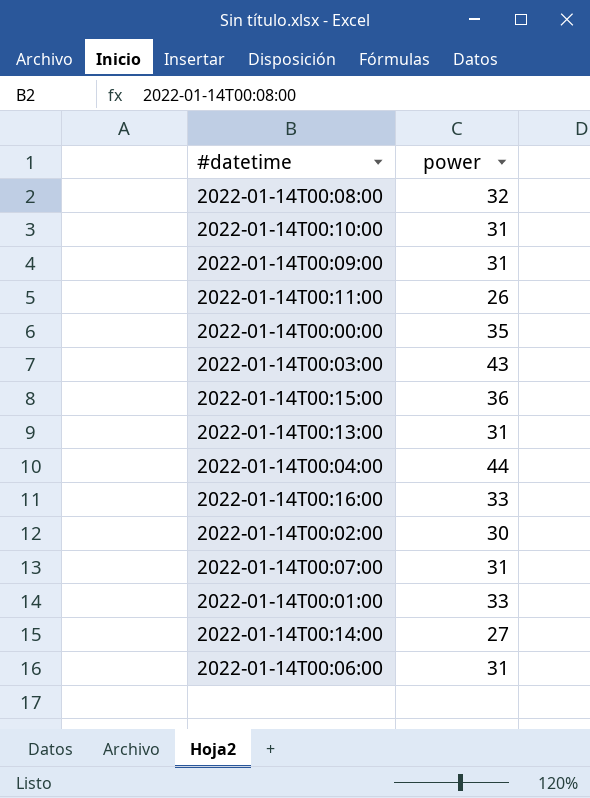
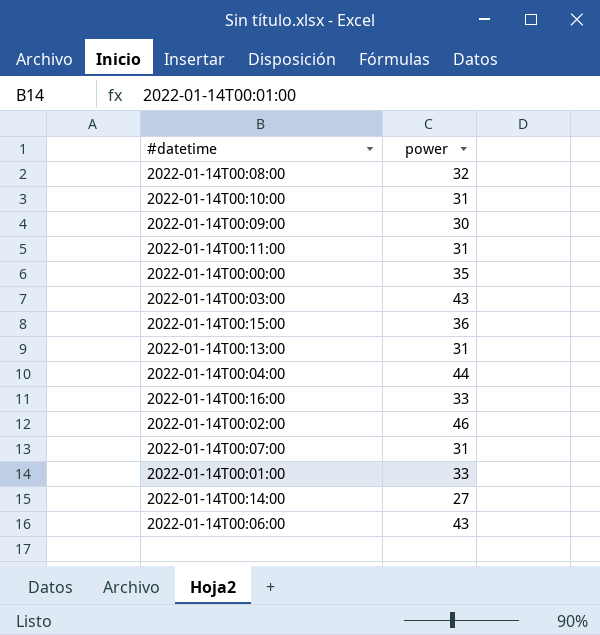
2022-01-14T00:09:00 | power: 31 -> 30
2022-01-14T00:11:00 | power: 26 -> 31
2022-01-14T00:02:00 | power: 30 -> 46
2022-01-14T00:06:00 | power: 31 -> 43

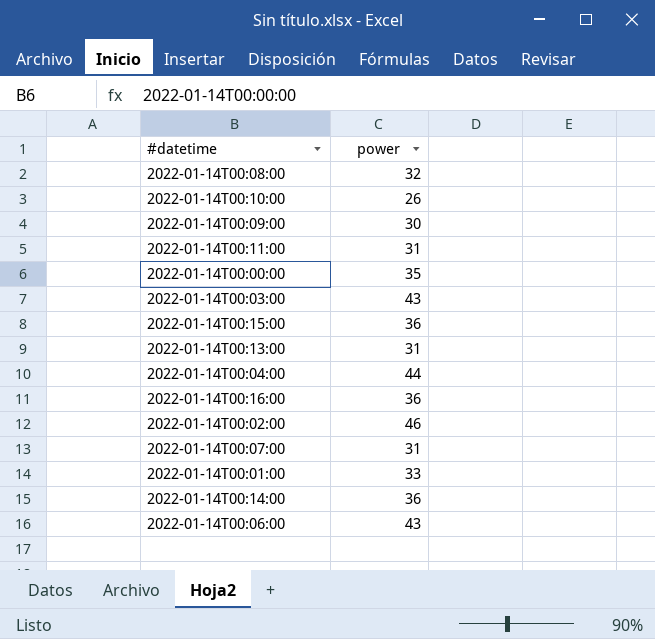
2022-01-14T00:10:00 | power: 31 -> 26
2022-01-14T00:16:00 | power: 33 -> 36
2022-01-14T00:14:00 | power: 27 -> 36

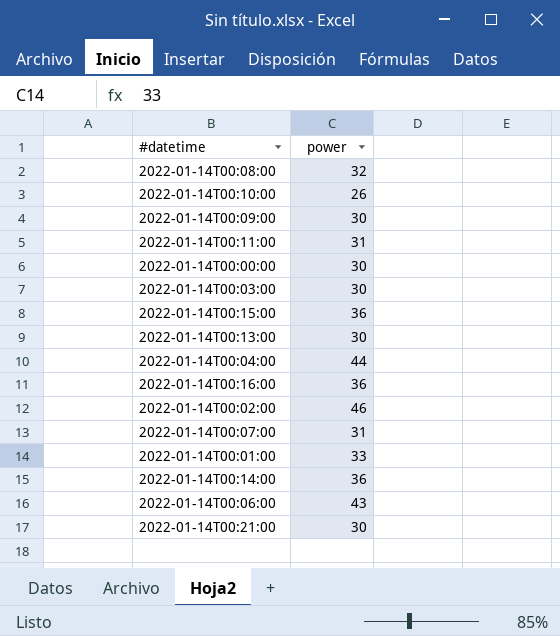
2022-01-14T00:00:00 | power: 35 -> 30
2022-01-14T00:03:00 | power: 43 -> 30
2022-01-14T00:13:00 | power: 31 -> 30
row 2022-01-14T00:21:00: none -> 30

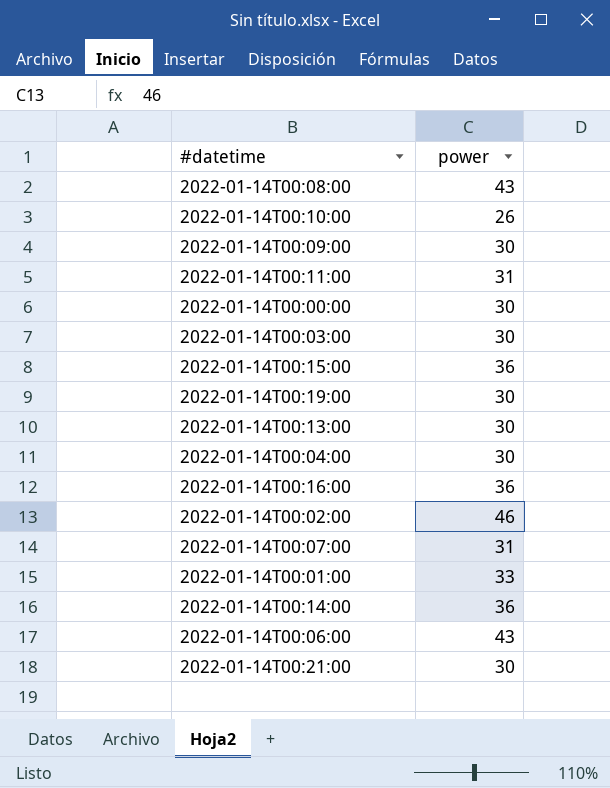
2022-01-14T00:08:00 | power: 32 -> 43
row 2022-01-14T00:19:00: none -> 30
2022-01-14T00:04:00 | power: 44 -> 30

